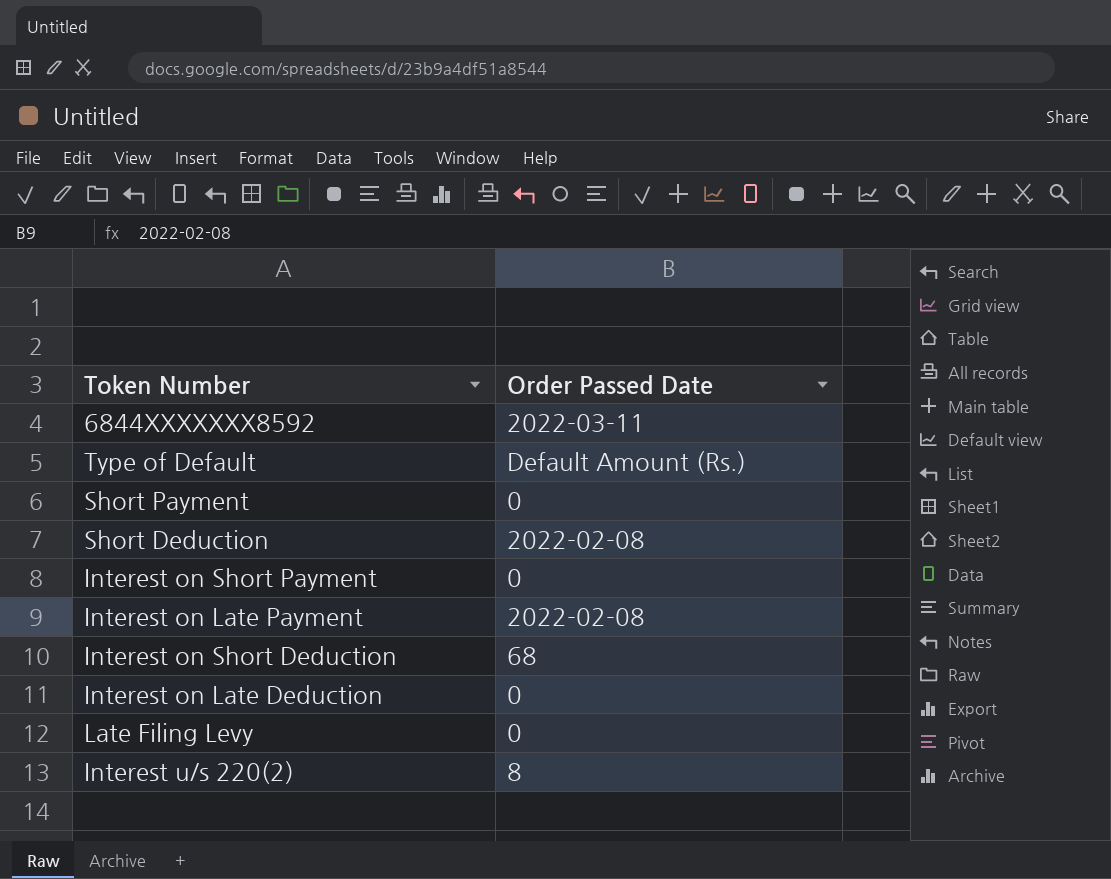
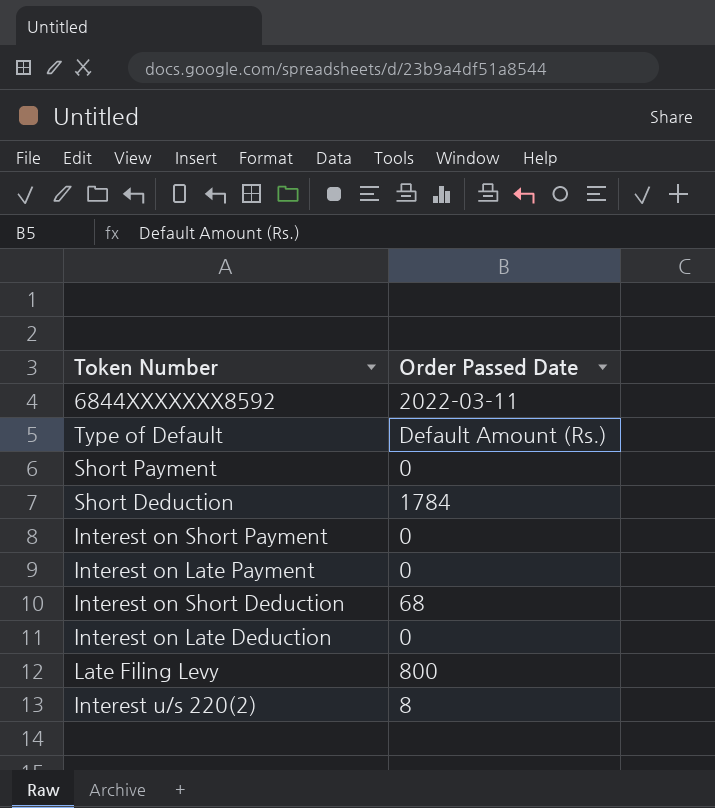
Short Deduction | Order Passed Date: 2022-02-08 -> 1784
Interest on Late Payment | Order Passed Date: 2022-02-08 -> 0
Late Filing Levy | Order Passed Date: 0 -> 800

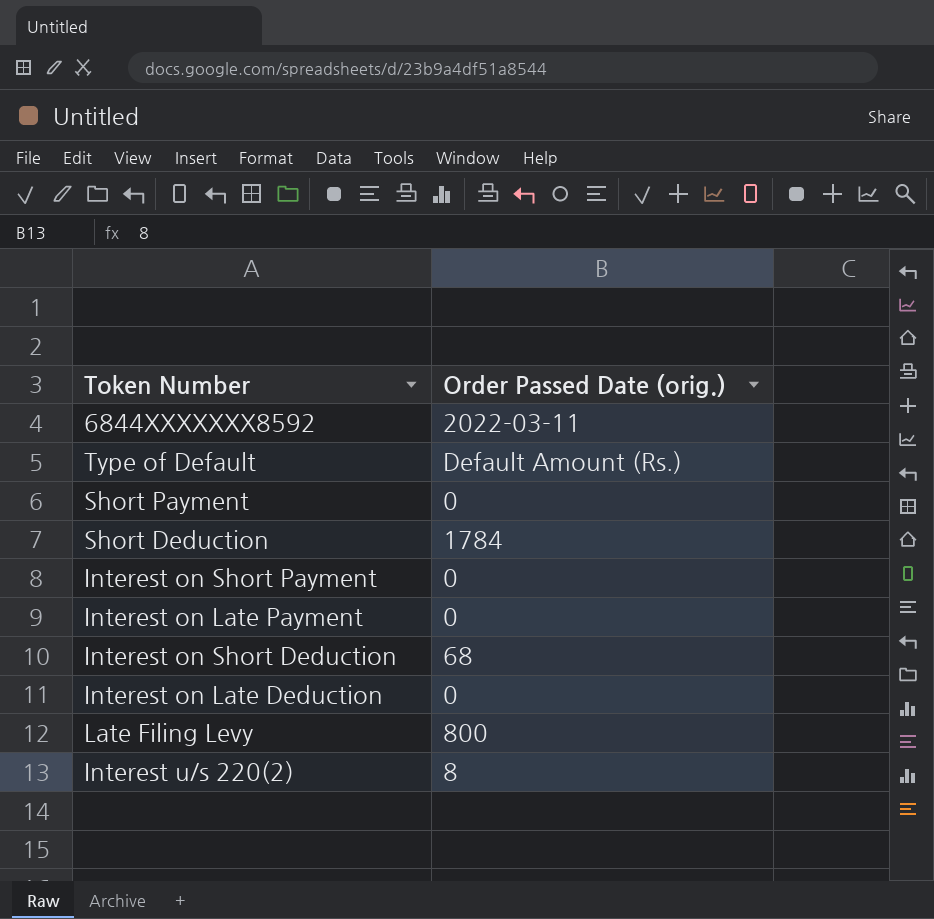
column name: Order Passed Date -> Order Passed Date (orig.)

